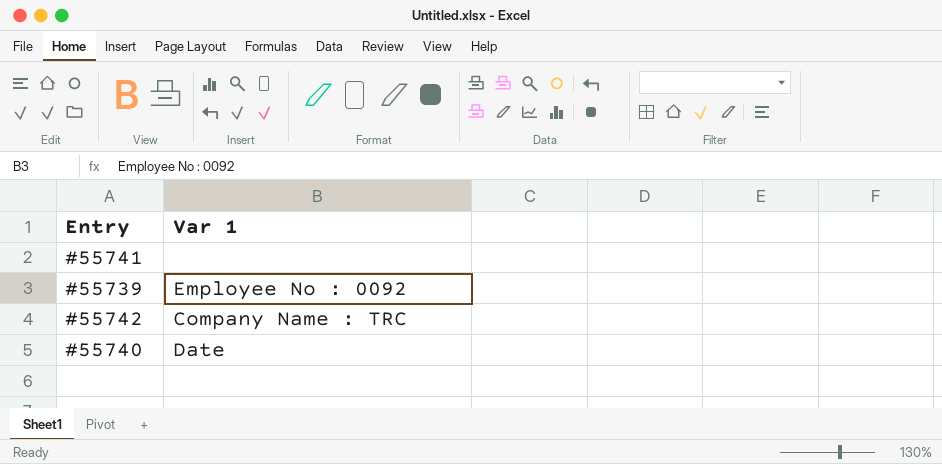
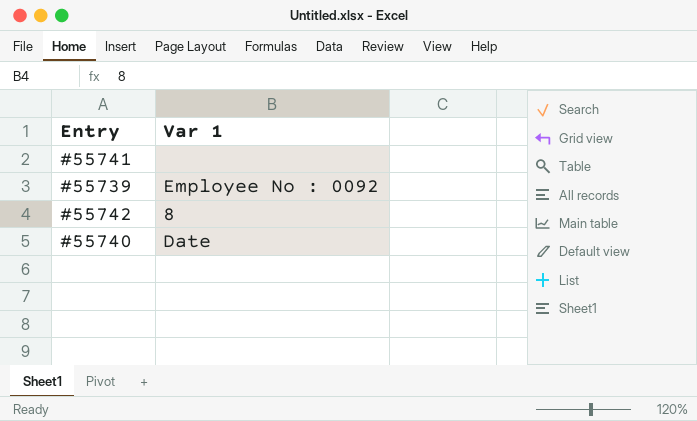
#55742 | Var 1: Company Name : TRC -> 8

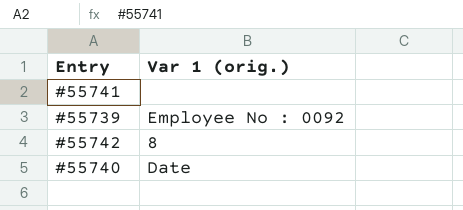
column name: Var 1 -> Var 1 (orig.)

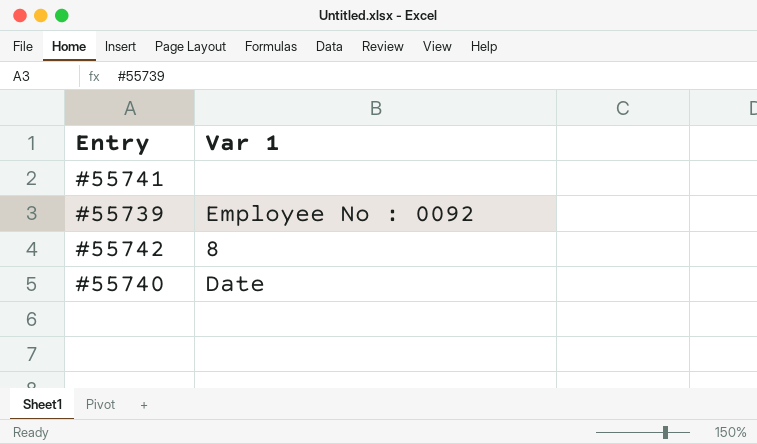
column name: Var 1 (orig.) -> Var 1

